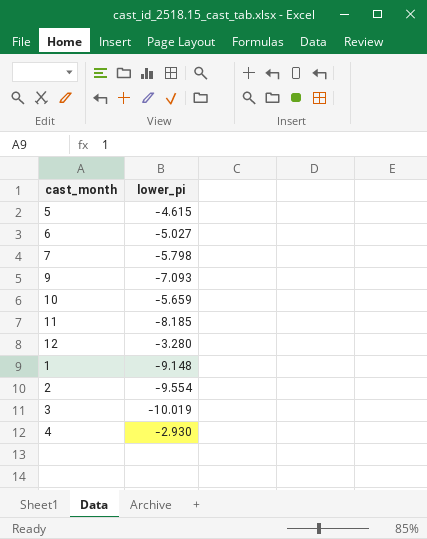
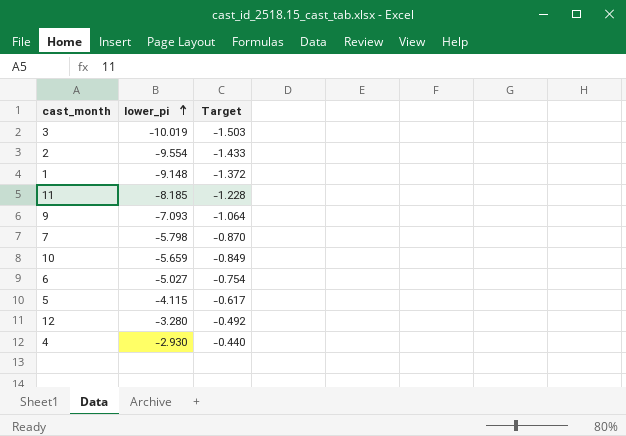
row order: none -> lower_pi ascending
column Target | formula: none -> [lower_pi] * 0.15
5 | lower_pi: -4.615 -> -4.115

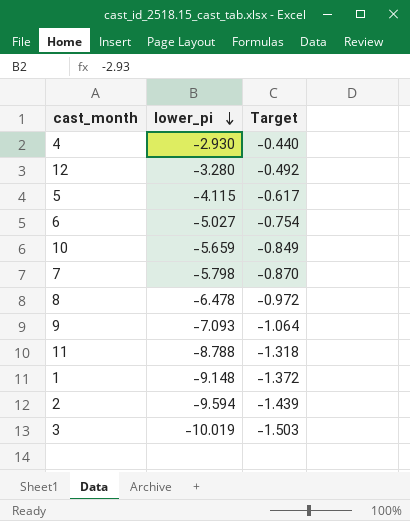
row order: lower_pi ascending -> lower_pi descending
row 8: none -> -6.478 | -0.972
11 | lower_pi: -8.185 -> -8.788
11 | Target: -1.228 -> -1.318
2 | lower_pi: -9.554 -> -9.594
2 | Target: -1.433 -> -1.439

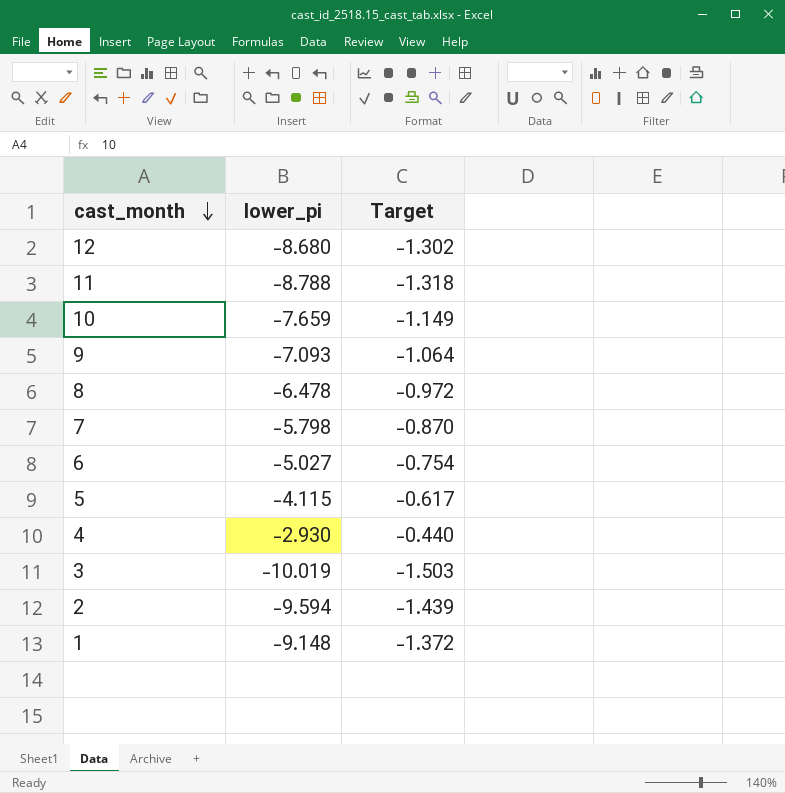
row order: lower_pi descending -> cast_month descending
12 | lower_pi: -3.280 -> -8.680
12 | Target: -0.492 -> -1.302
10 | lower_pi: -5.659 -> -7.659
10 | Target: -0.849 -> -1.149

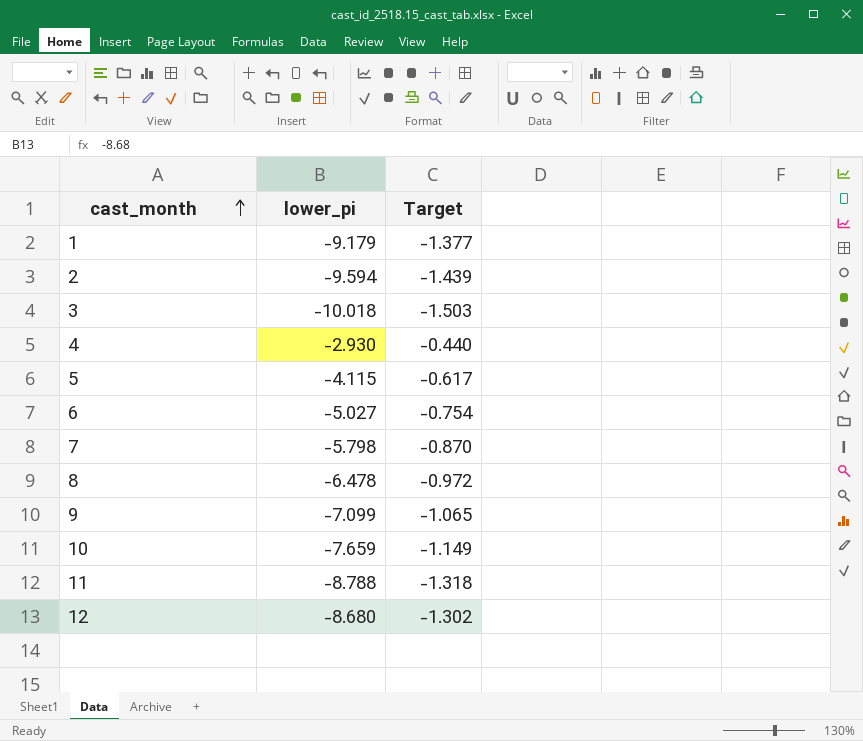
row order: cast_month descending -> cast_month ascending
1 | lower_pi: -9.148 -> -9.179
1 | Target: -1.372 -> -1.377
3 | lower_pi: -10.019 -> -10.018
9 | lower_pi: -7.093 -> -7.099
9 | Target: -1.064 -> -1.065

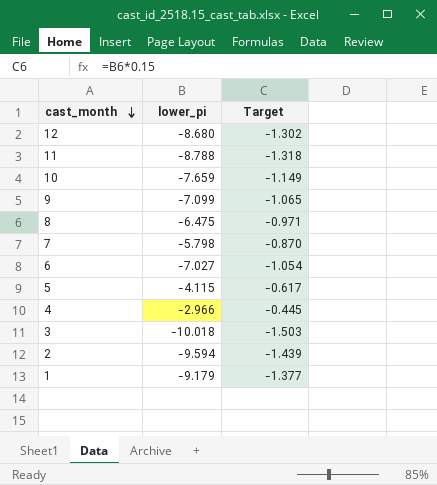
row order: cast_month ascending -> cast_month descending
8 | lower_pi: -6.478 -> -6.475
8 | Target: -0.972 -> -0.971
6 | lower_pi: -5.027 -> -7.027
6 | Target: -0.754 -> -1.054
4 | lower_pi: -2.930 -> -2.966
4 | Target: -0.440 -> -0.445

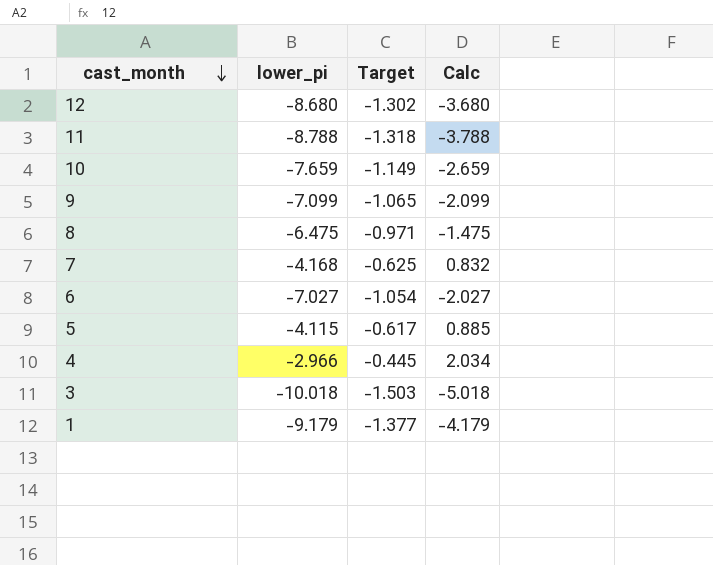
column Calc | formula: none -> [lower_pi] + 5
row 2: -9.594 | -1.439 -> none
7 | lower_pi: -5.798 -> -4.168
7 | Target: -0.870 -> -0.625

